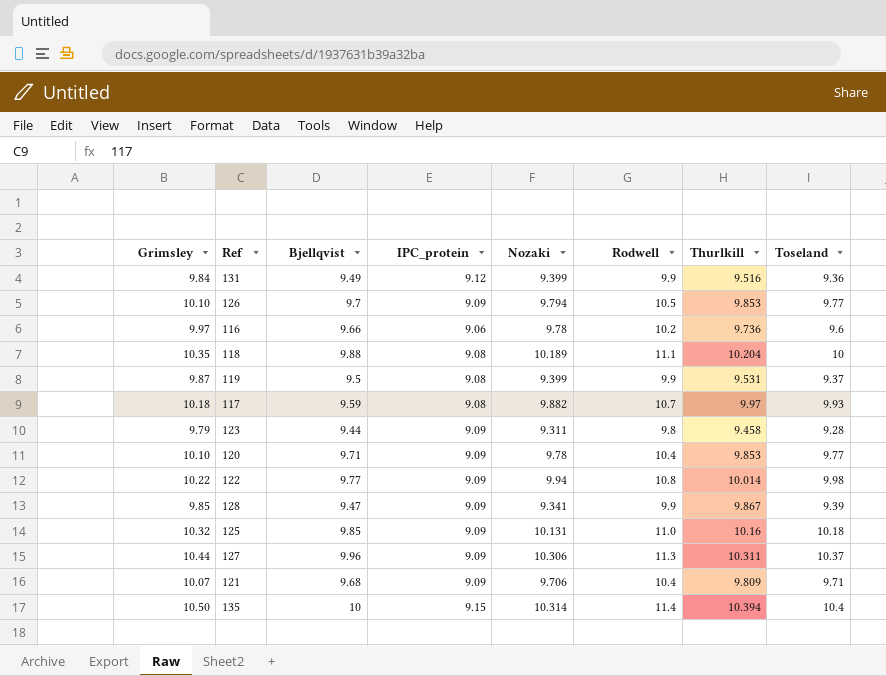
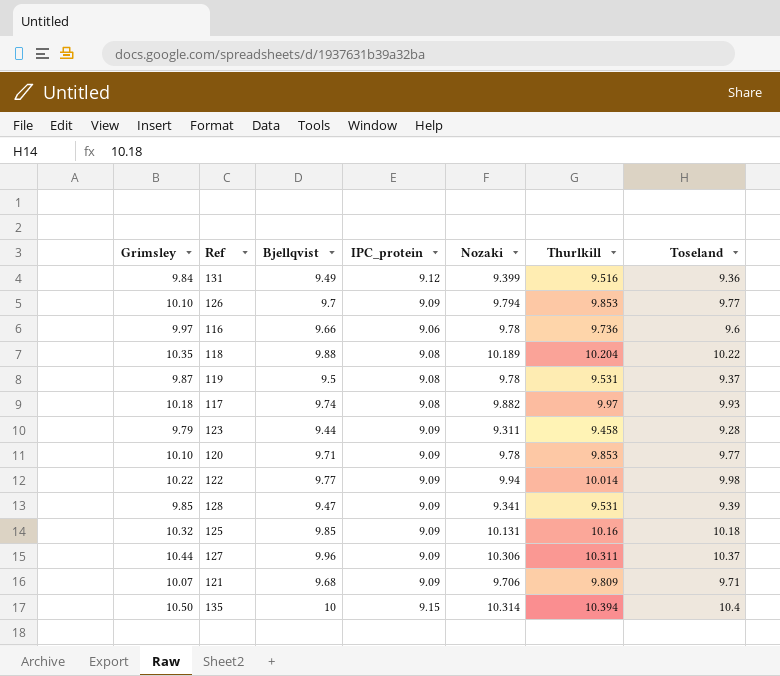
column Rodwell | position: 6 -> none
118 | Toseland: 10 -> 10.22
119 | Nozaki: 9.399 -> 9.78
117 | Bjellqvist: 9.59 -> 9.74
128 | Thurlkill: 9.867 -> 9.531

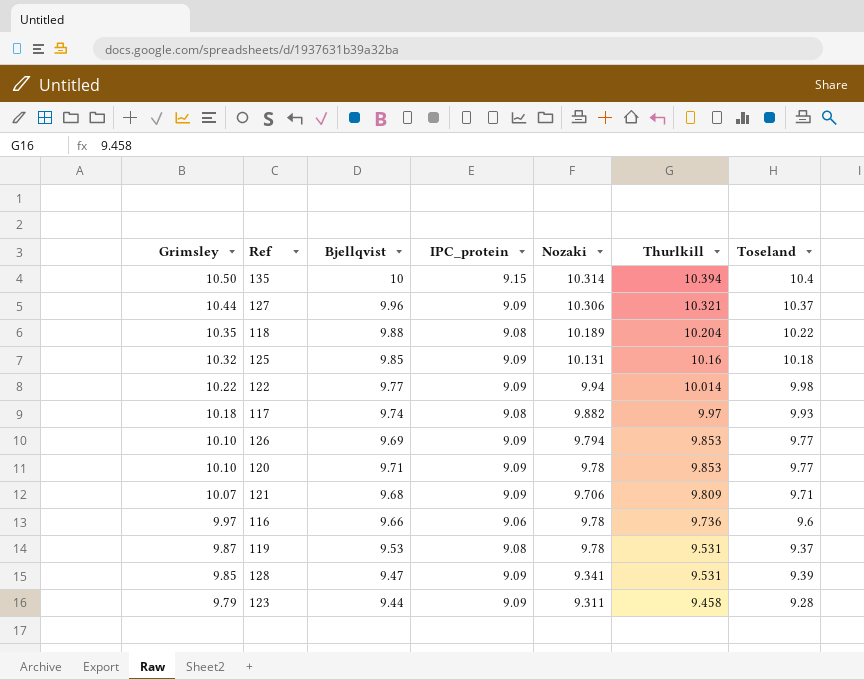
row order: none -> Grimsley descending
row 131: 9.84 | 9.49 | 9.12 | 9.399 | 9.516 | 9.36 -> none
127 | Thurlkill: 10.311 -> 10.321
126 | Bjellqvist: 9.7 -> 9.69
119 | Bjellqvist: 9.5 -> 9.53

